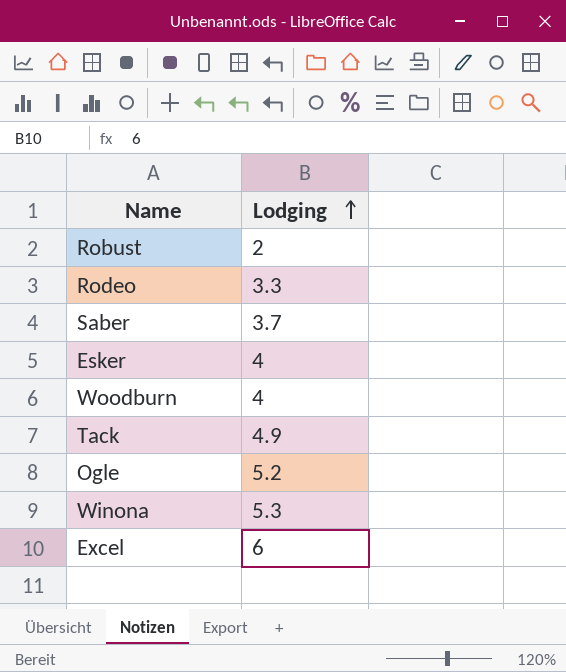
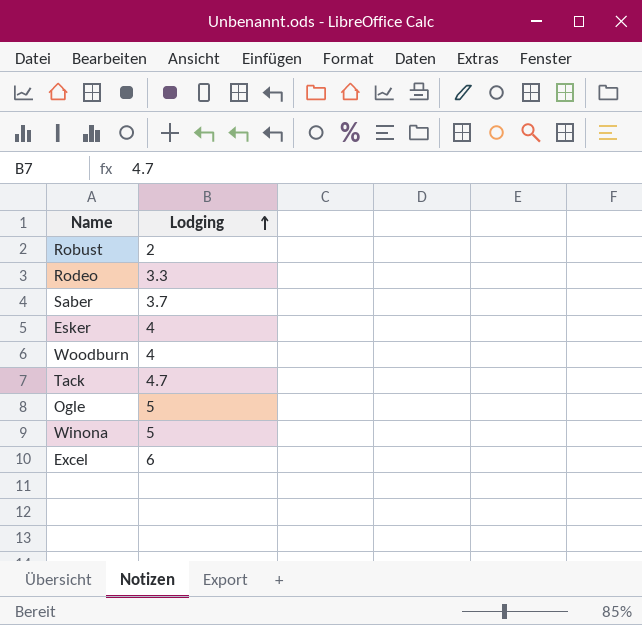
Tack | Lodging: 4.9 -> 4.7
Ogle | Lodging: 5.2 -> 5
Winona | Lodging: 5.3 -> 5

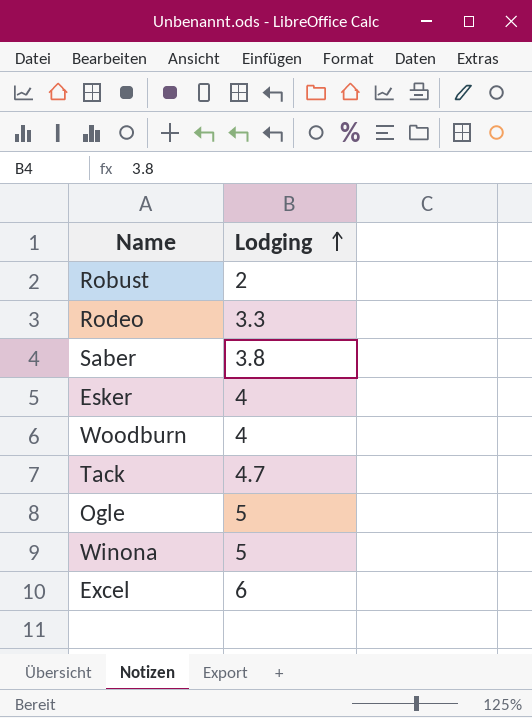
Saber | Lodging: 3.7 -> 3.8

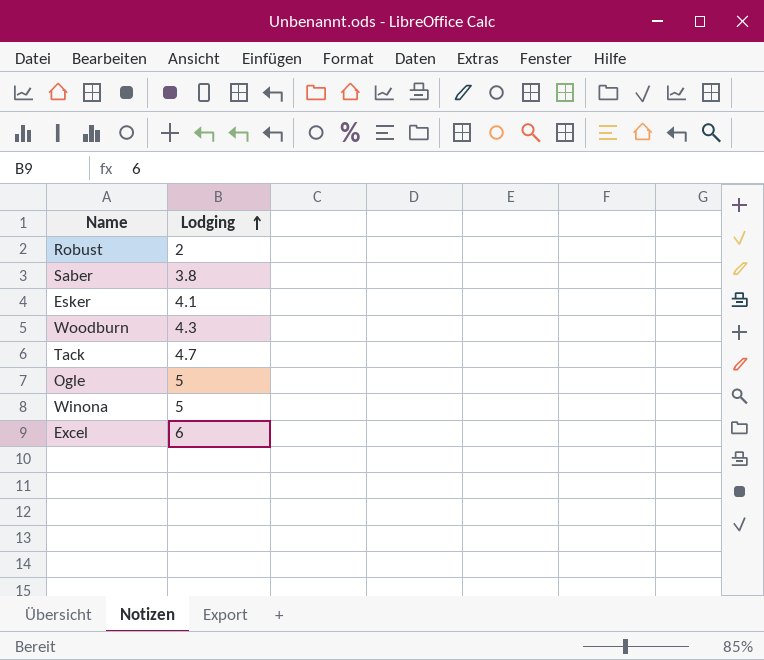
row Rodeo: 3.3 -> none
Esker | Lodging: 4 -> 4.1
Woodburn | Lodging: 4 -> 4.3

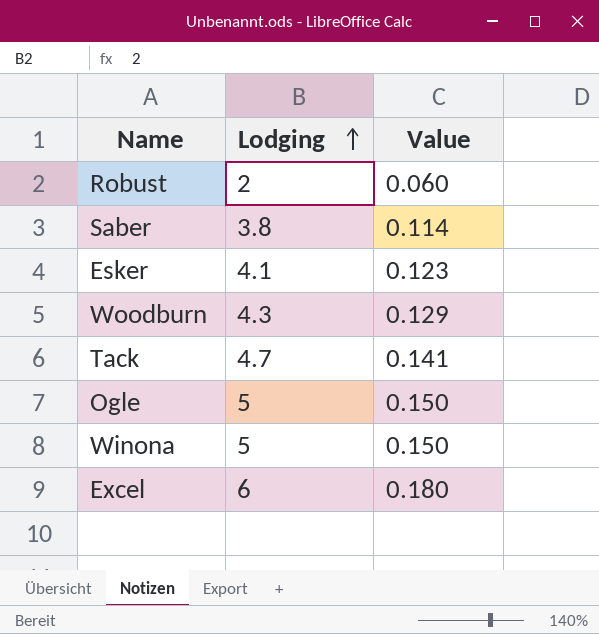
column Value | formula: none -> [Lodging] * 0.03

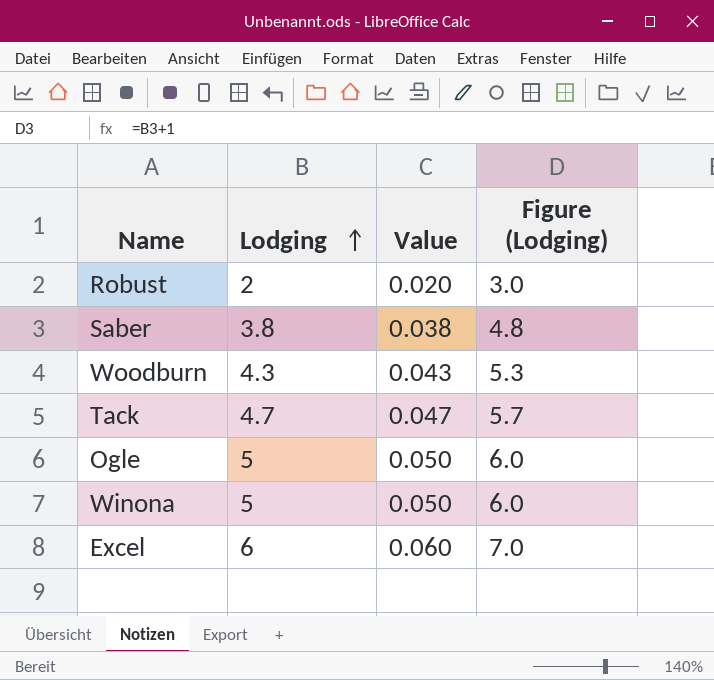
column Value | formula: [Lodging] * 0.03 -> [Lodging] * 0.01
column Figure (Lodging) | formula: none -> [Lodging] + 1
row Esker: 4.1 | 0.123 -> none

